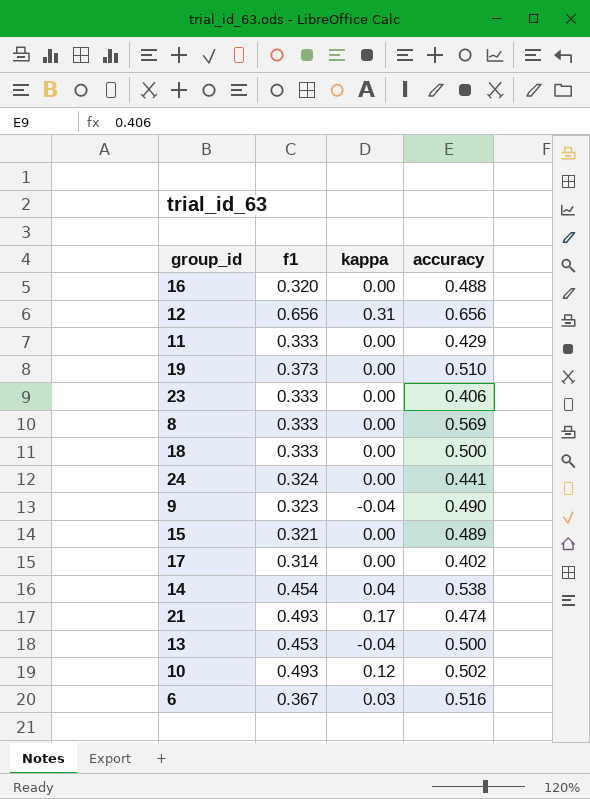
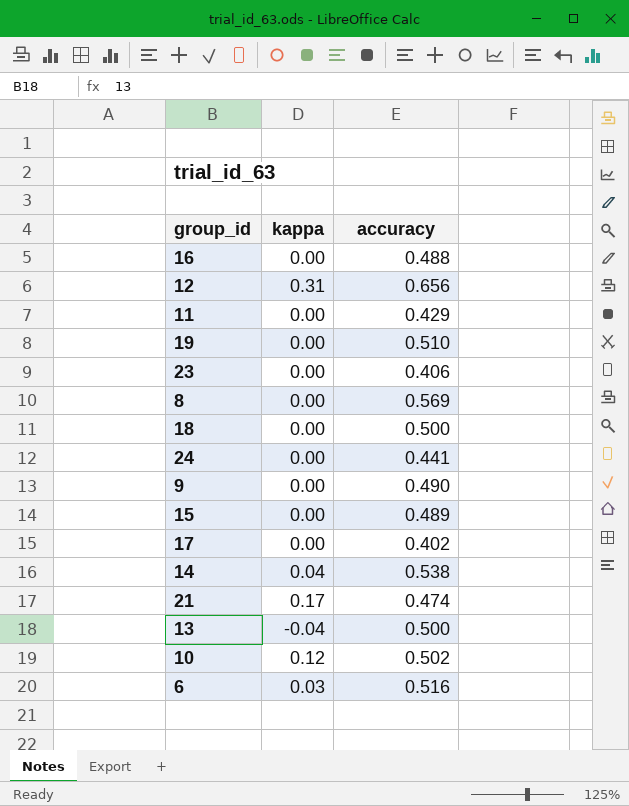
column f1 | position: 2 -> none
9 | kappa: -0.04 -> 0.00

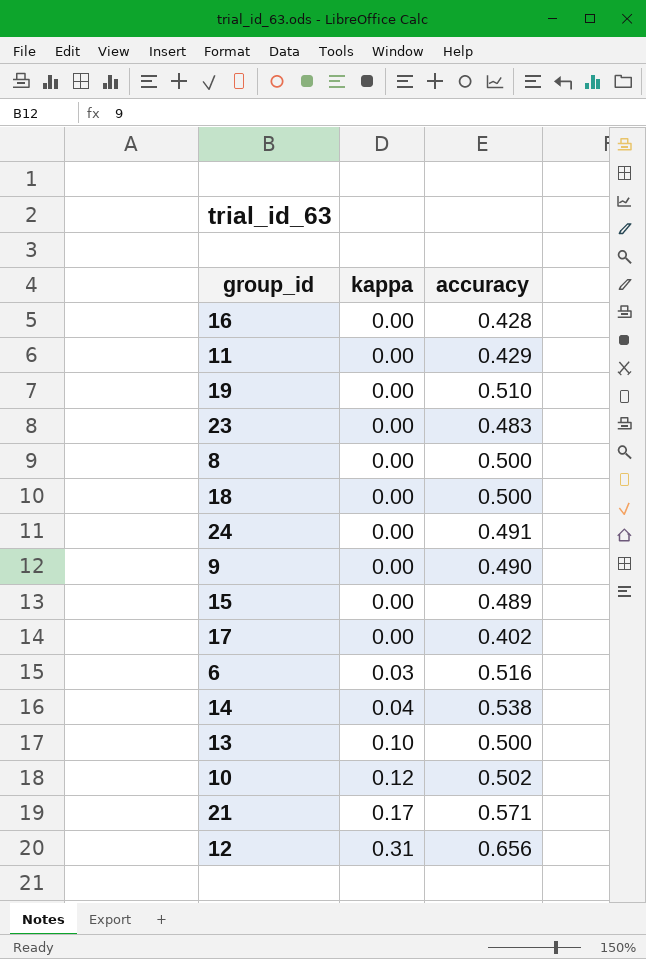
row order: none -> kappa ascending
16 | accuracy: 0.488 -> 0.428
23 | accuracy: 0.406 -> 0.483
8 | accuracy: 0.569 -> 0.500
24 | accuracy: 0.441 -> 0.491
13 | kappa: -0.04 -> 0.10
21 | accuracy: 0.474 -> 0.571

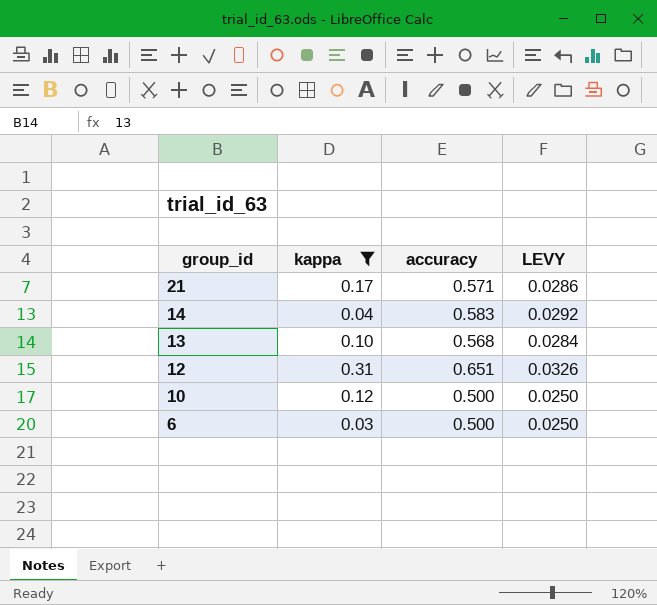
filter: none -> kappa != 0.00
row order: kappa ascending -> group_id descending
column LEVY | formula: none -> [accuracy] * 0.05
14 | accuracy: 0.538 -> 0.583
13 | accuracy: 0.500 -> 0.568
12 | accuracy: 0.656 -> 0.651
10 | accuracy: 0.502 -> 0.500
6 | accuracy: 0.516 -> 0.500

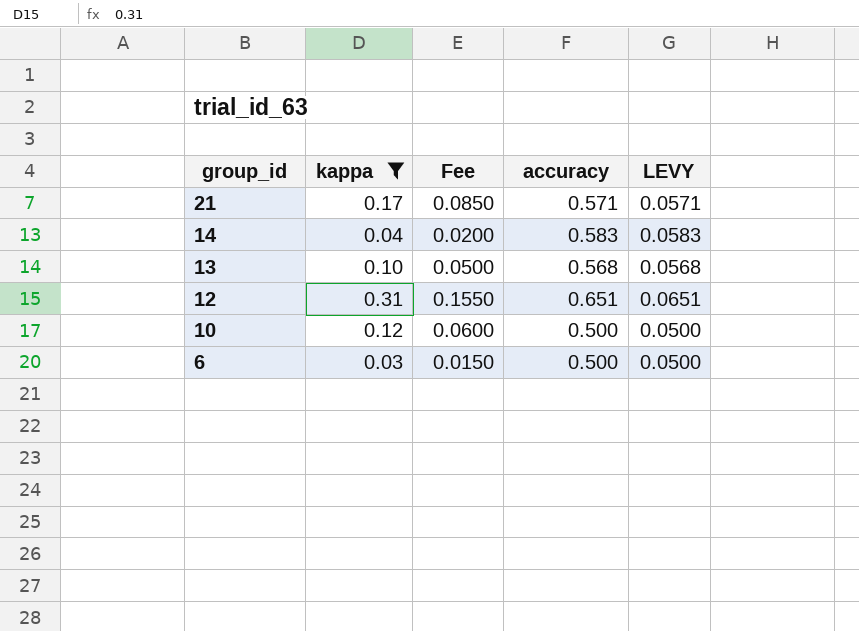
column Fee | formula: none -> [kappa] * 0.5
column LEVY | formula: [accuracy] * 0.05 -> [accuracy] * 0.1

